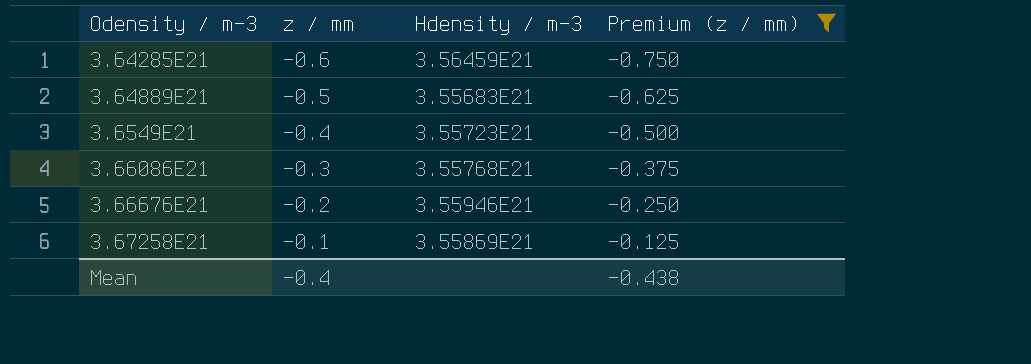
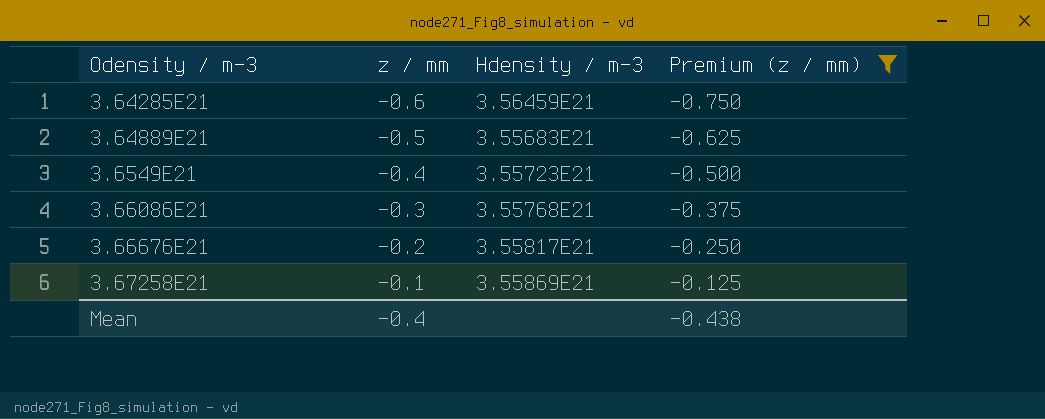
3.66676E21 | Hdensity / m-3: 3.55946E21 -> 3.55817E21

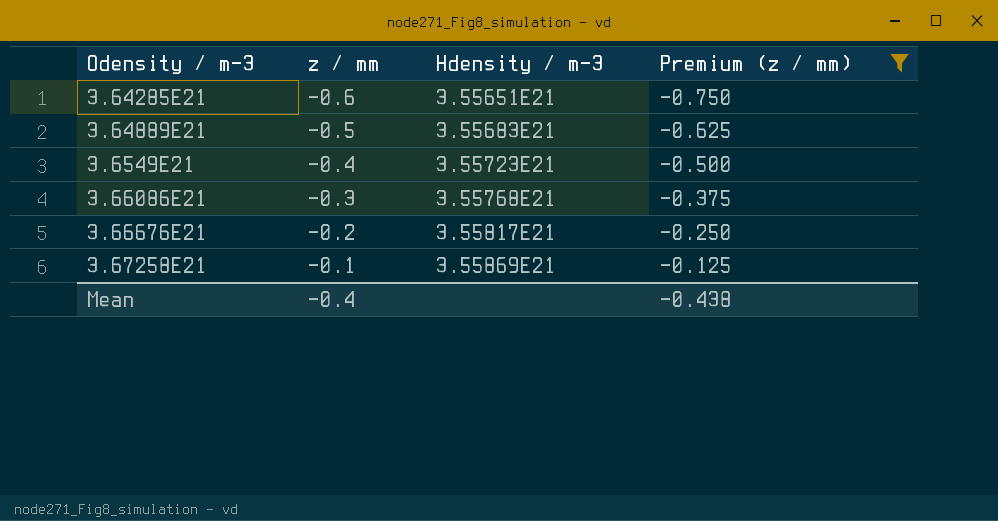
3.64285E21 | Hdensity / m-3: 3.56459E21 -> 3.55651E21

